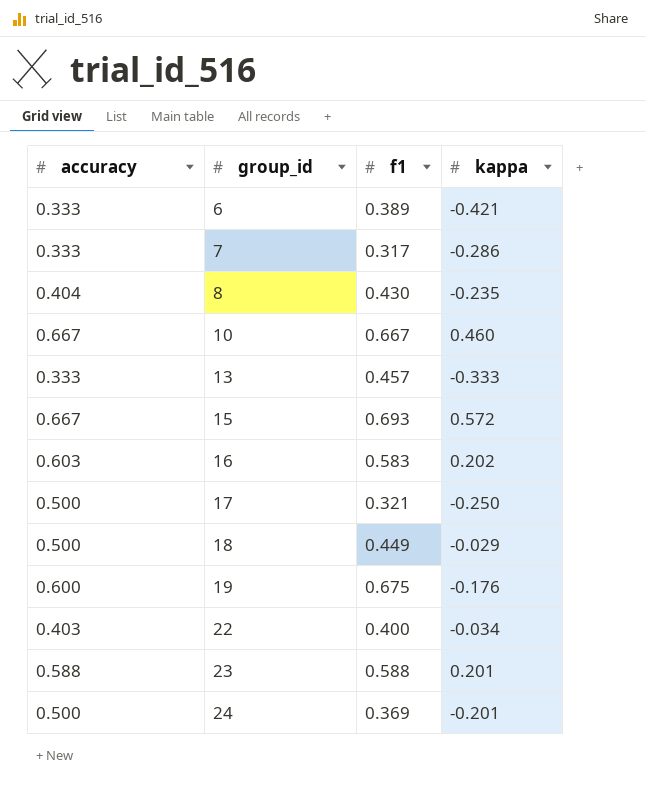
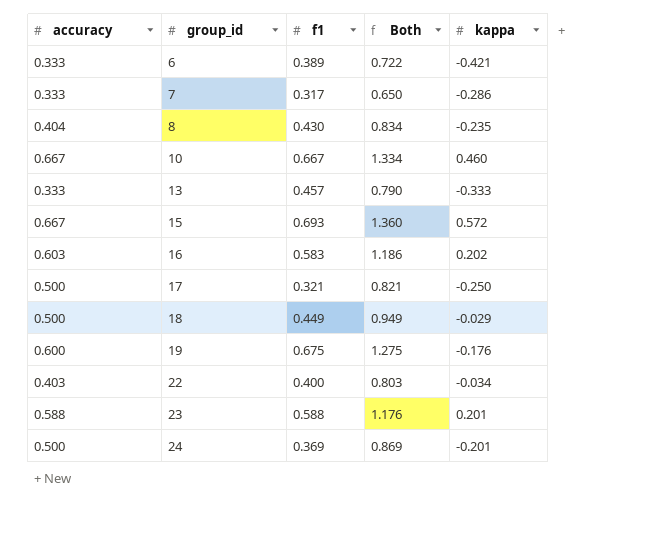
column Both | formula: none -> [accuracy] + [f1]

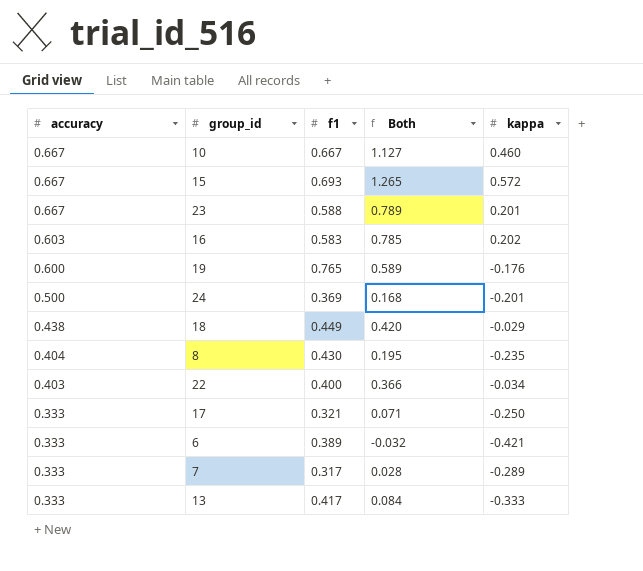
row order: group_id ascending -> accuracy descending
column Both | formula: [accuracy] + [f1] -> [f1] + [kappa]
23 | accuracy: 0.588 -> 0.667
19 | f1: 0.675 -> 0.765
18 | accuracy: 0.500 -> 0.438
17 | accuracy: 0.500 -> 0.333
7 | kappa: -0.286 -> -0.289
13 | f1: 0.457 -> 0.417

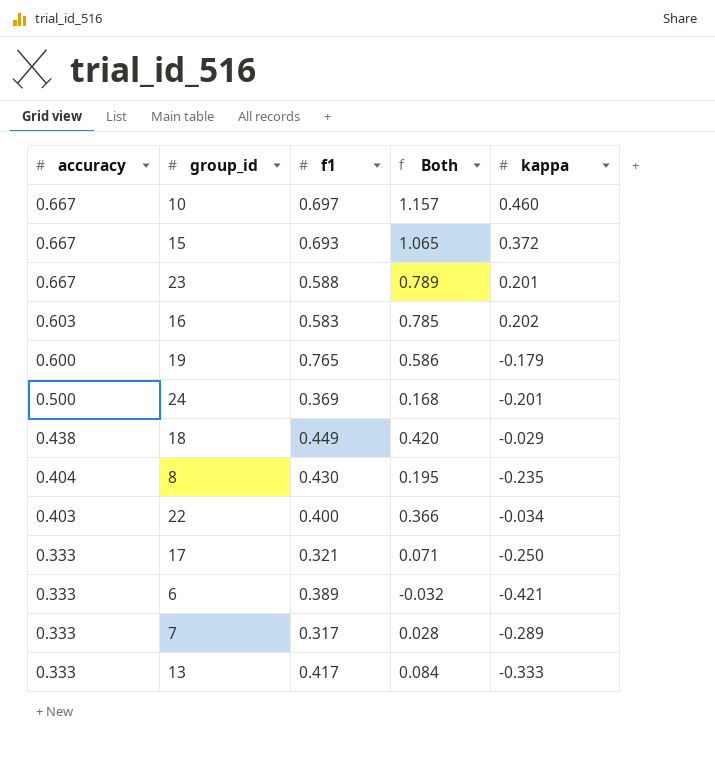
10 | f1: 0.667 -> 0.697
10 | Both: 1.127 -> 1.157
15 | Both: 1.265 -> 1.065
15 | kappa: 0.572 -> 0.372
19 | Both: 0.589 -> 0.586
19 | kappa: -0.176 -> -0.179

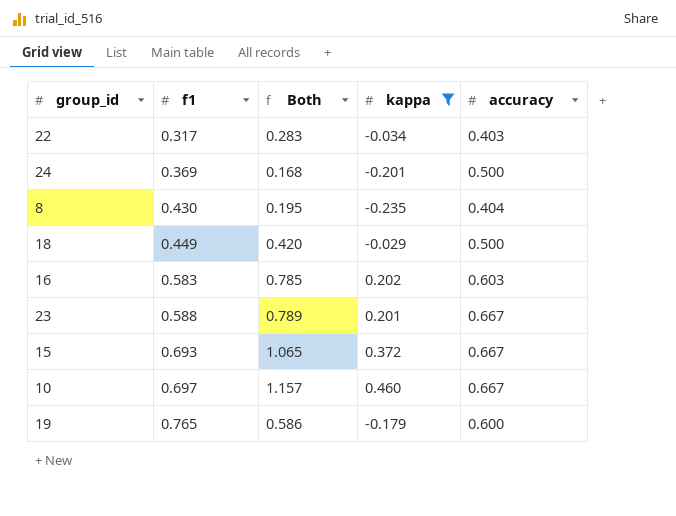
filter: none -> kappa >= -0.235
row order: accuracy descending -> f1 ascending
column accuracy | position: 1 -> 5
22 | f1: 0.400 -> 0.317
22 | Both: 0.366 -> 0.283
18 | accuracy: 0.438 -> 0.500

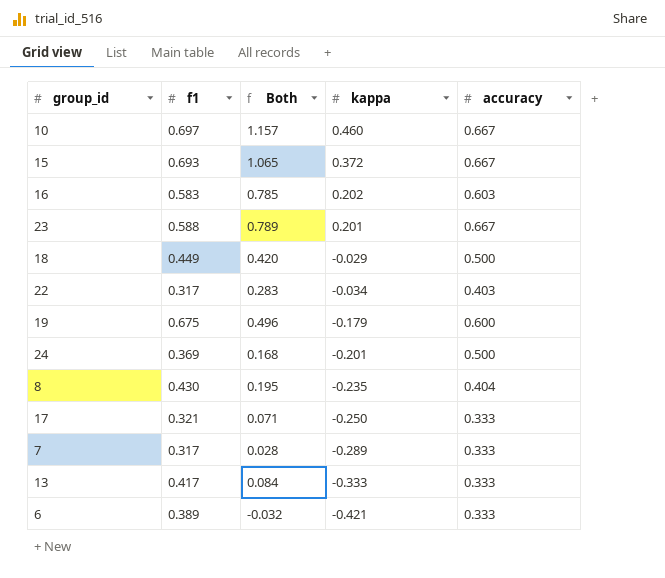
filter: kappa >= -0.235 -> none
row order: f1 ascending -> kappa descending
19 | f1: 0.765 -> 0.675
19 | Both: 0.586 -> 0.496

